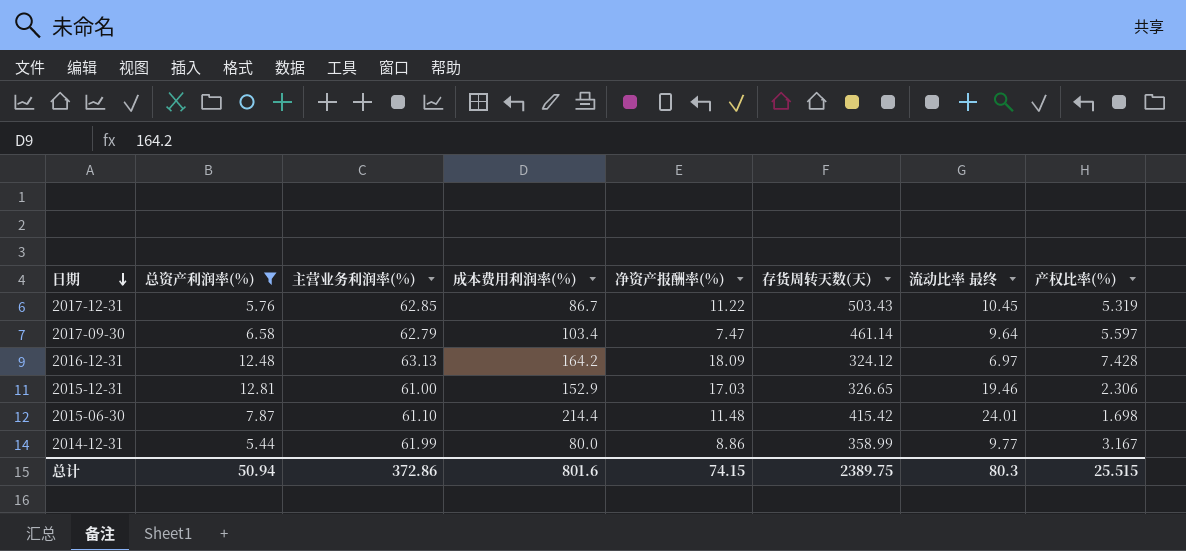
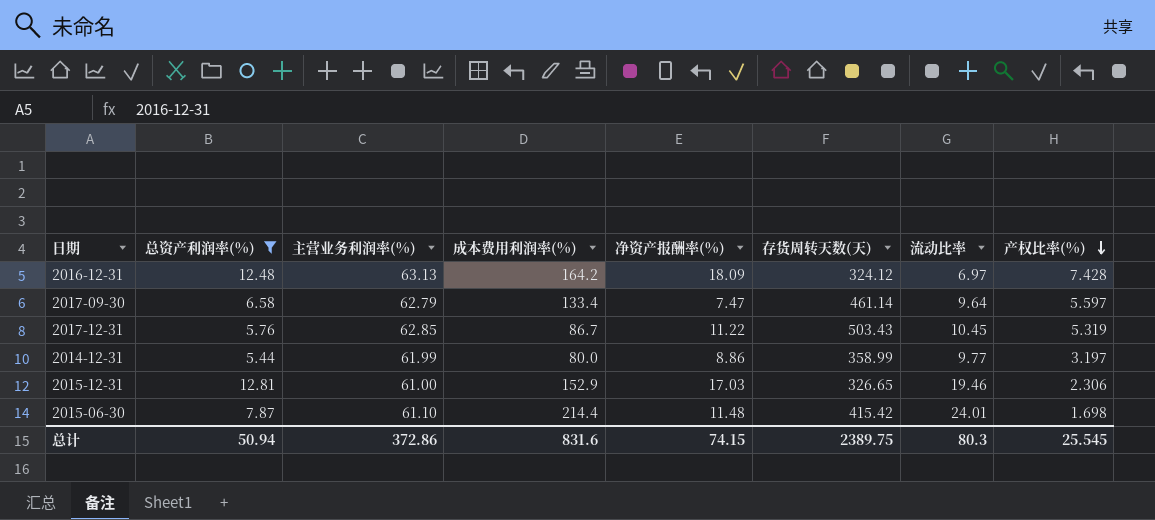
row order: 日期 descending -> 产权比率(%) descending
column name: 流动比率 最终 -> 流动比率
2017-09-30 | 成本费用利润率(%): 103.4 -> 133.4
2014-12-31 | 产权比率(%): 3.167 -> 3.197
总计 | 成本费用利润率(%): 801.6 -> 831.6
总计 | 产权比率(%): 25.515 -> 25.545

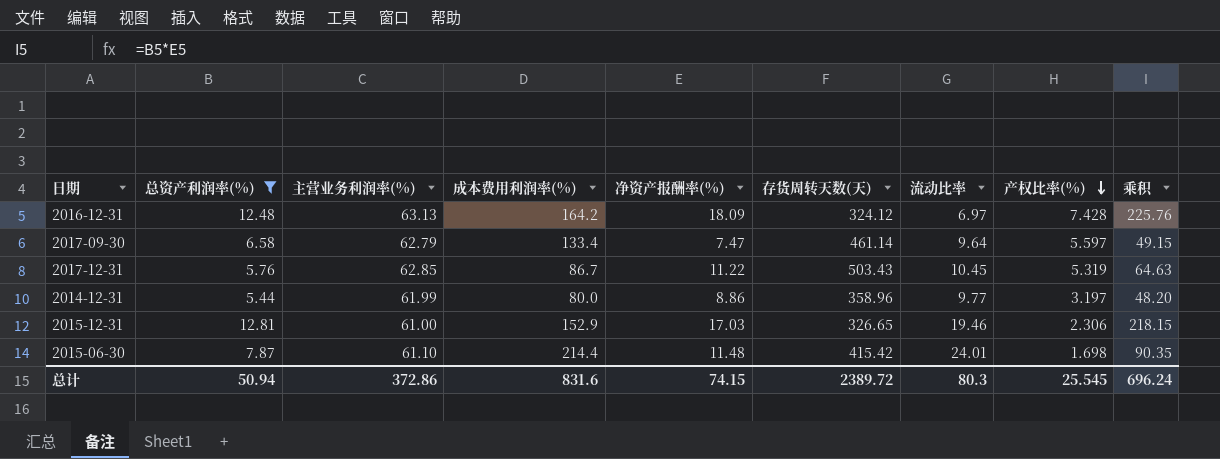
column 乘积 | formula: none -> [总资产利润率(%)] * [净资产报酬率(%)]
2014-12-31 | 存货周转天数(天): 358.99 -> 358.96
总计 | 存货周转天数(天): 2389.75 -> 2389.72

